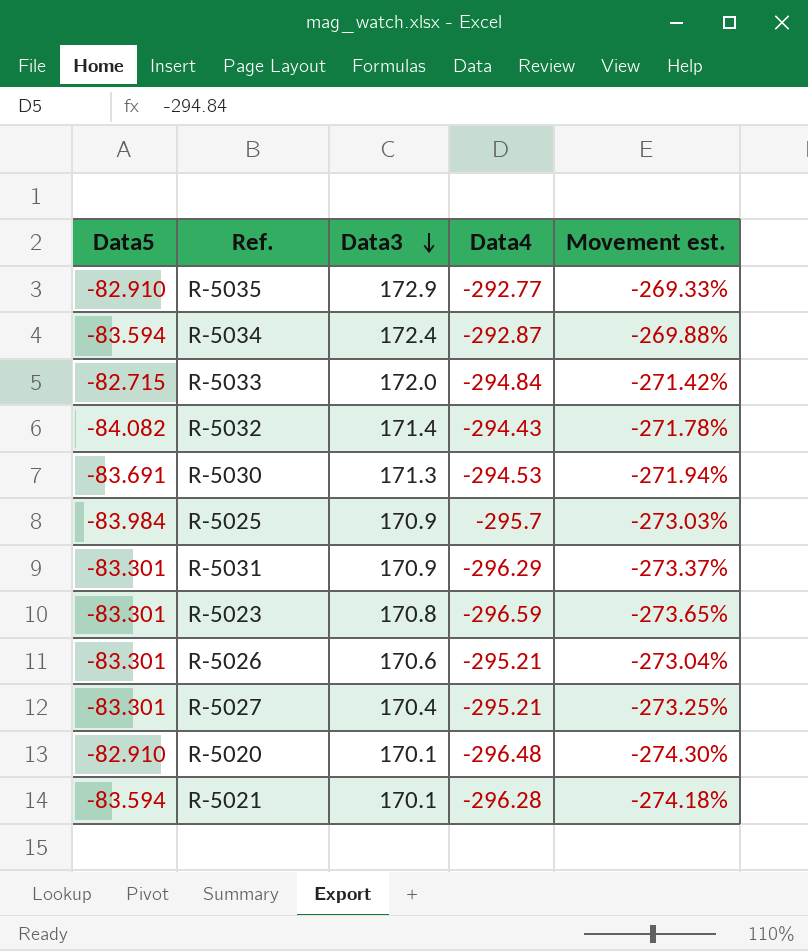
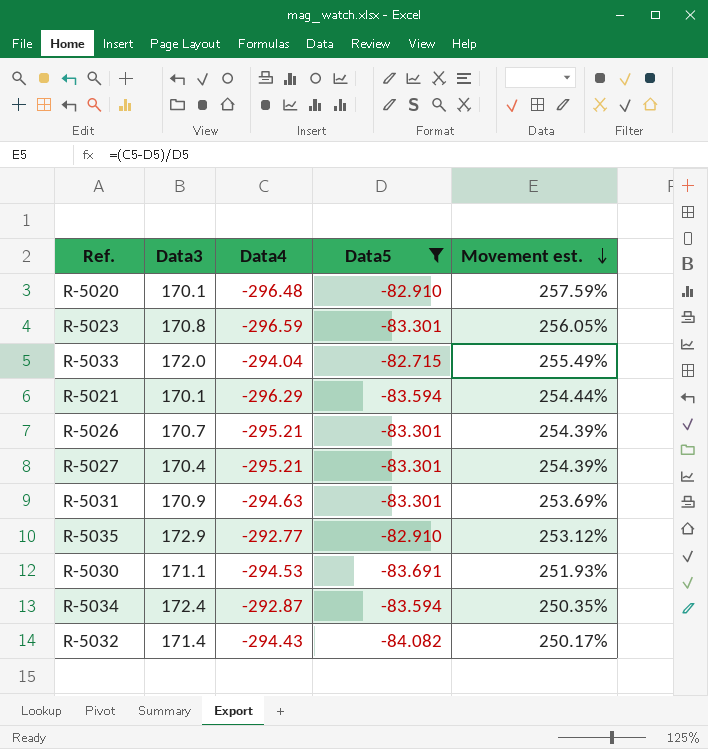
filter: none -> Data5 != -83.984
row order: Data3 descending -> Movement est. descending
column Data5 | position: 1 -> 4
column Movement est. | formula: ([Data4] - [Data3]) / [Data3] -> ([Data4] - [Data5]) / [Data5]
R-5033 | Data4: -294.84 -> -294.04
R-5021 | Data4: -296.28 -> -296.29
R-5026 | Data3: 170.6 -> 170.7
R-5031 | Data4: -296.29 -> -294.63
R-5030 | Data3: 171.3 -> 171.1

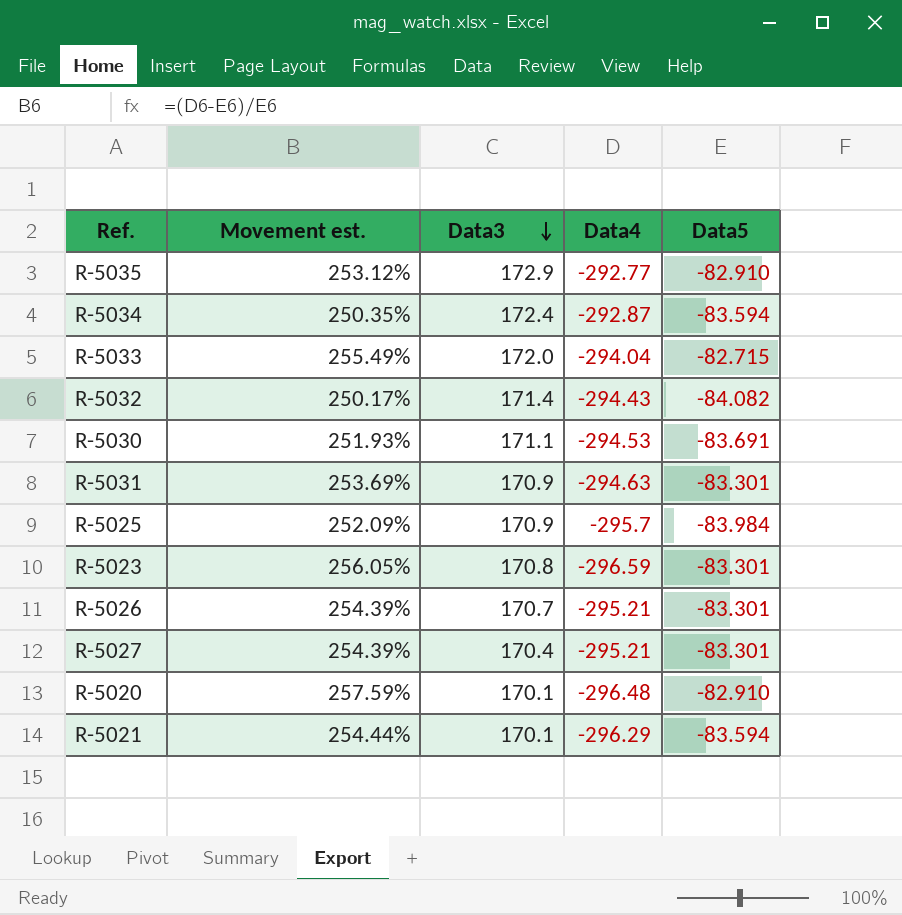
filter: Data5 != -83.984 -> none
row order: Movement est. descending -> Data3 descending
column Movement est. | position: 5 -> 2

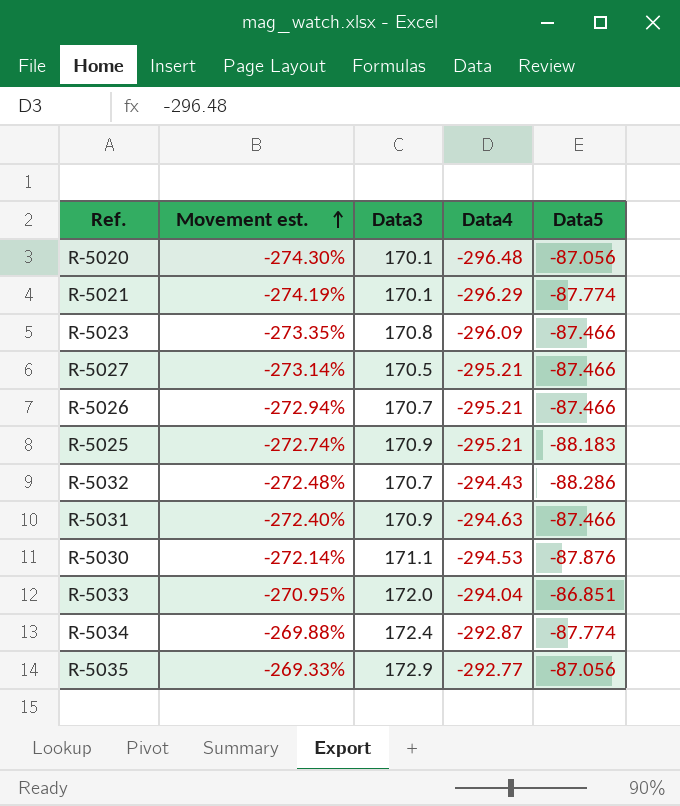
row order: Data3 descending -> Movement est. ascending
column Movement est. | formula: ([Data4] - [Data5]) / [Data5] -> ([Data4] - [Data3]) / [Data3]
R-5020 | Data5: -82.910 -> -87.056
R-5021 | Data5: -83.594 -> -87.774
R-5023 | Data4: -296.59 -> -296.09
R-5023 | Data5: -83.301 -> -87.466
R-5027 | Data3: 170.4 -> 170.5
R-5027 | Data5: -83.301 -> -87.466
R-5026 | Data5: -83.301 -> -87.466
R-5025 | Data4: -295.7 -> -295.21
R-5025 | Data5: -83.984 -> -88.183
R-5032 | Data3: 171.4 -> 170.7
R-5032 | Data5: -84.082 -> -88.286
R-5031 | Data5: -83.301 -> -87.466
R-5030 | Data5: -83.691 -> -87.876
R-5033 | Data5: -82.715 -> -86.851
R-5034 | Data5: -83.594 -> -87.774
R-5035 | Data5: -82.910 -> -87.056

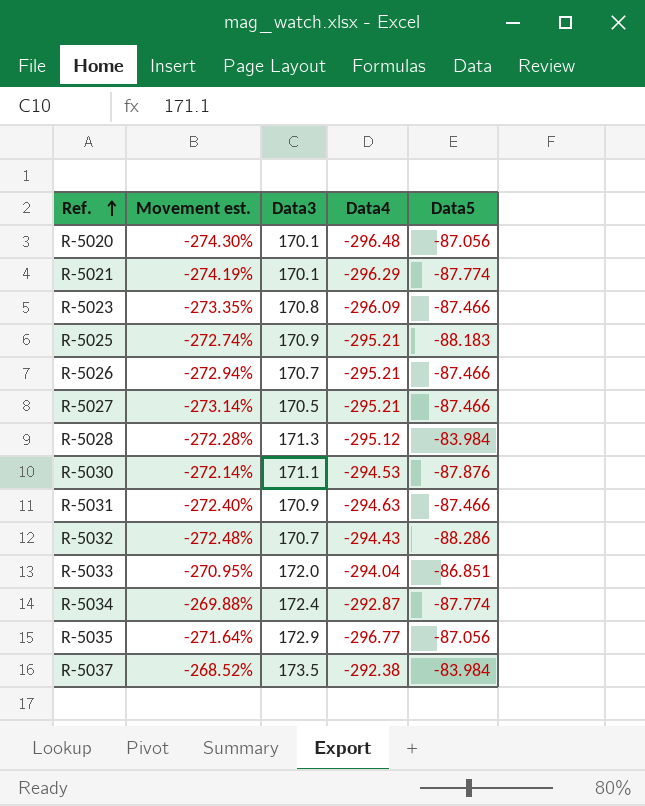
row order: Movement est. ascending -> Ref. ascending
row R-5028: none -> -272.28% | 171.3 | -295.12 | -83.984
R-5035 | Movement est.: -269.33% -> -271.64%
R-5035 | Data4: -292.77 -> -296.77
row R-5037: none -> -268.52% | 173.5 | -292.38 | -83.984

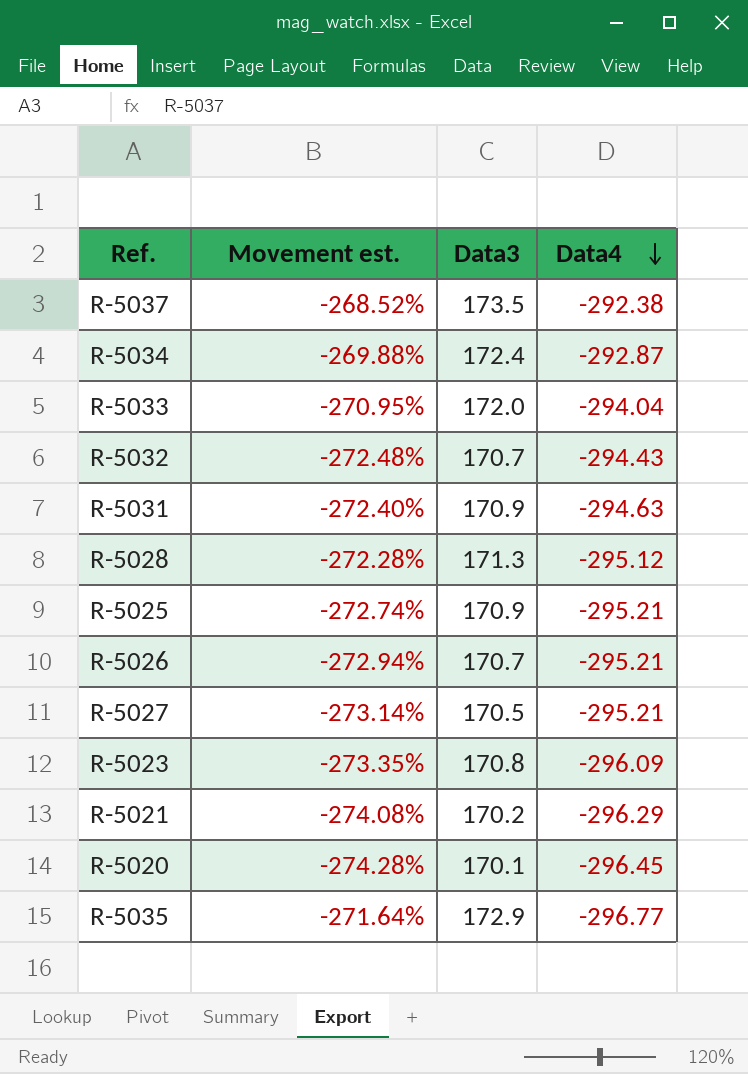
row order: Ref. ascending -> Data4 descending
column Data5 | position: 5 -> none
row R-5030: -272.14% | 171.1 | -294.53 | -87.876 -> none
R-5021 | Movement est.: -274.19% -> -274.08%
R-5021 | Data3: 170.1 -> 170.2
R-5020 | Movement est.: -274.30% -> -274.28%
R-5020 | Data4: -296.48 -> -296.45

